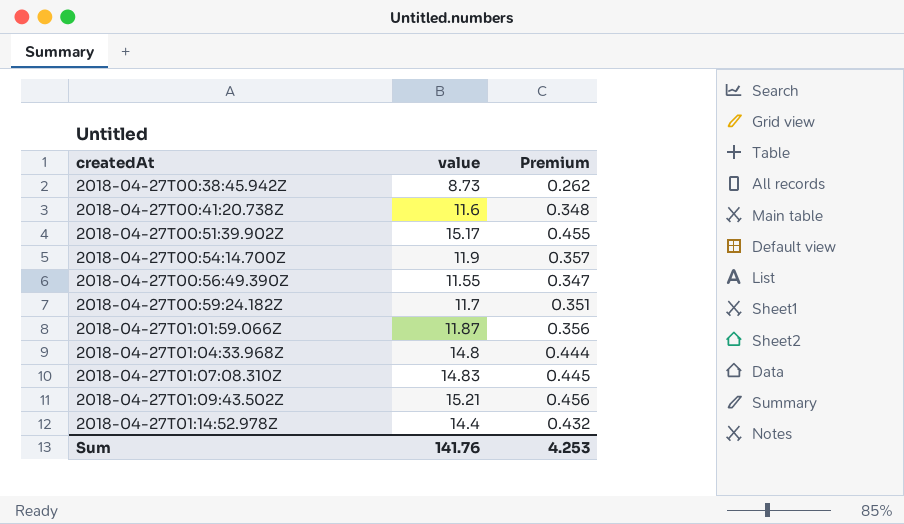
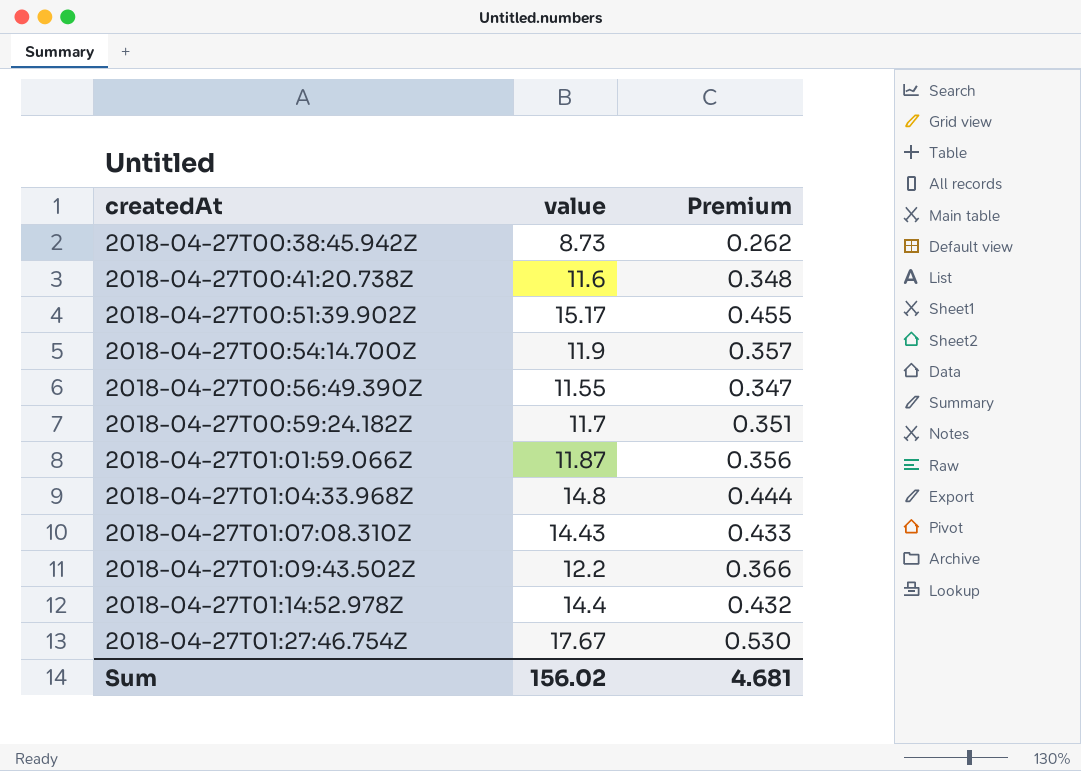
2018-04-27T01:07:08.310Z | value: 14.83 -> 14.43
2018-04-27T01:07:08.310Z | Premium: 0.445 -> 0.433
2018-04-27T01:09:43.502Z | value: 15.21 -> 12.2
2018-04-27T01:09:43.502Z | Premium: 0.456 -> 0.366
row 2018-04-27T01:27:46.754Z: none -> 17.67 | 0.530
Sum | value: 141.76 -> 156.02
Sum | Premium: 4.253 -> 4.681

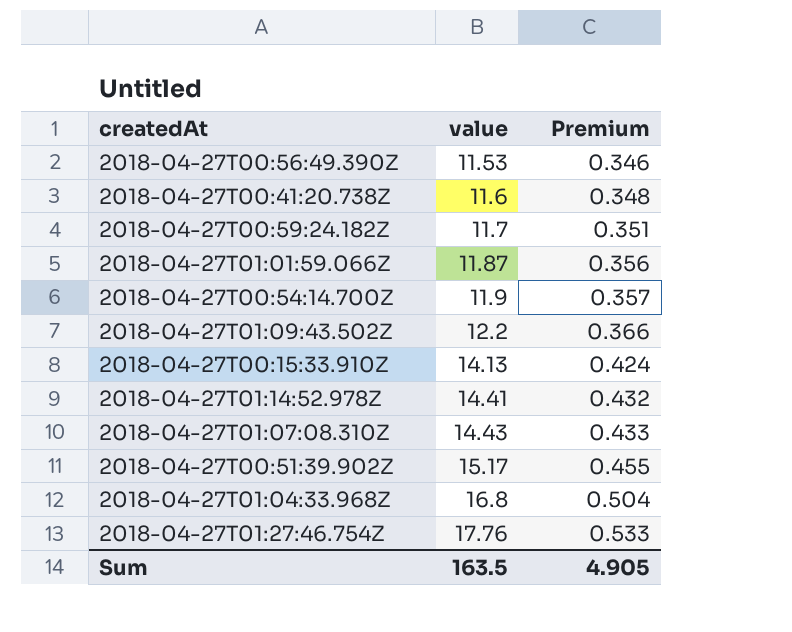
row order: createdAt ascending -> value ascending
row 2018-04-27T00:38:45.942Z: 8.73 | 0.262 -> none
2018-04-27T00:56:49.390Z | value: 11.55 -> 11.53
2018-04-27T00:56:49.390Z | Premium: 0.347 -> 0.346
row 2018-04-27T00:15:33.910Z: none -> 14.13 | 0.424
2018-04-27T01:14:52.978Z | value: 14.4 -> 14.41
2018-04-27T01:04:33.968Z | value: 14.8 -> 16.8
2018-04-27T01:04:33.968Z | Premium: 0.444 -> 0.504
2018-04-27T01:27:46.754Z | value: 17.67 -> 17.76
2018-04-27T01:27:46.754Z | Premium: 0.530 -> 0.533
Sum | value: 156.02 -> 163.5
Sum | Premium: 4.681 -> 4.905

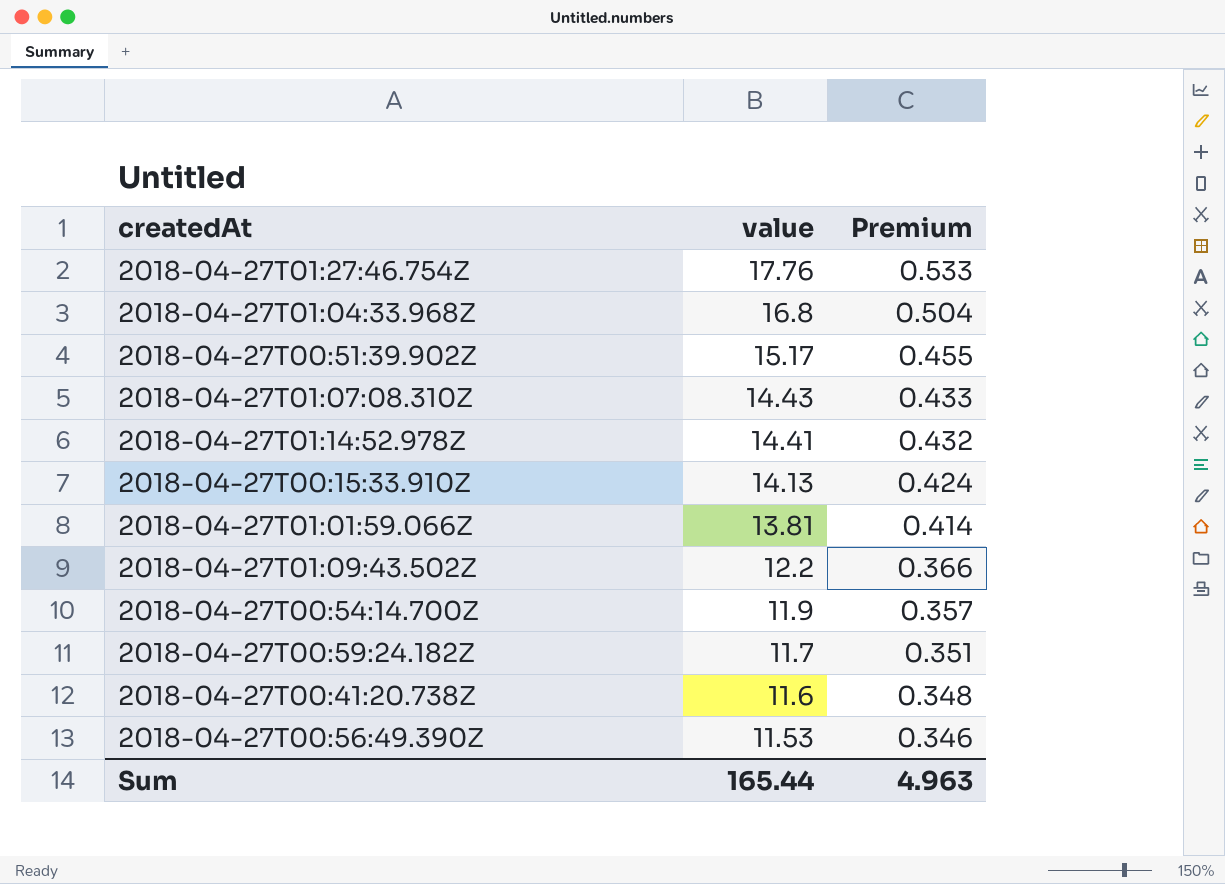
row order: value ascending -> value descending
2018-04-27T01:01:59.066Z | value: 11.87 -> 13.81
2018-04-27T01:01:59.066Z | Premium: 0.356 -> 0.414
Sum | value: 163.5 -> 165.44
Sum | Premium: 4.905 -> 4.963

